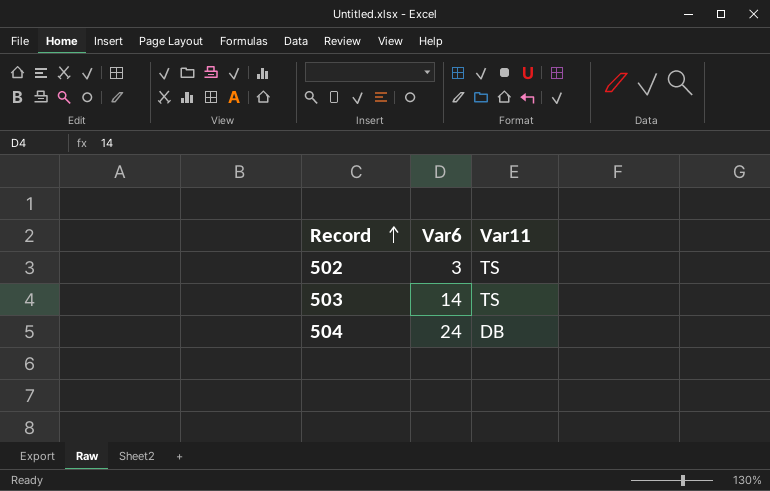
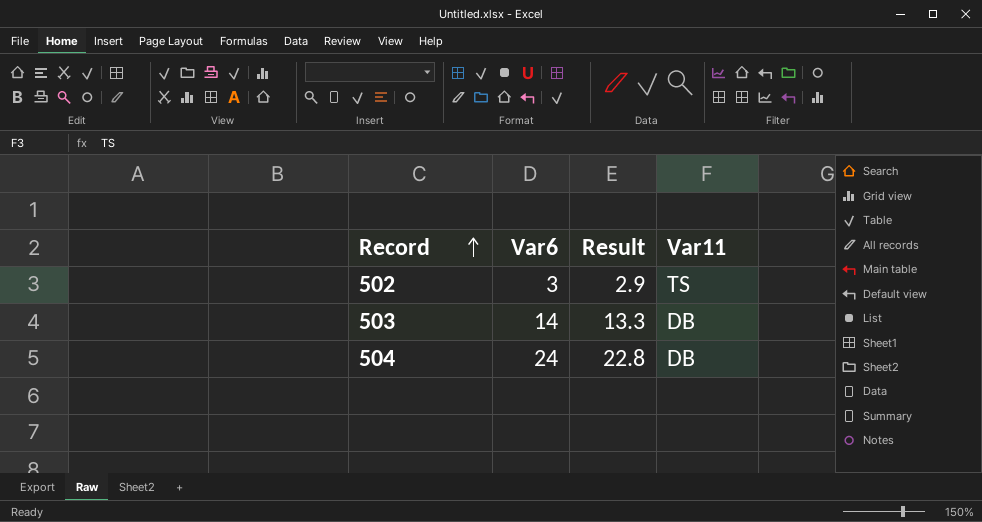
column Result | formula: none -> [Var6] * 0.95
503 | Var11: TS -> DB

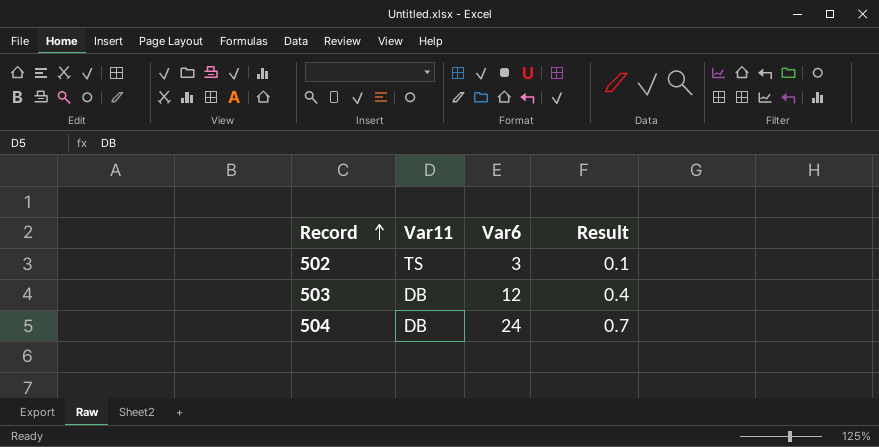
column Var11 | position: 4 -> 2
column Result | formula: [Var6] * 0.95 -> [Var6] * 0.03
503 | Var6: 14 -> 12

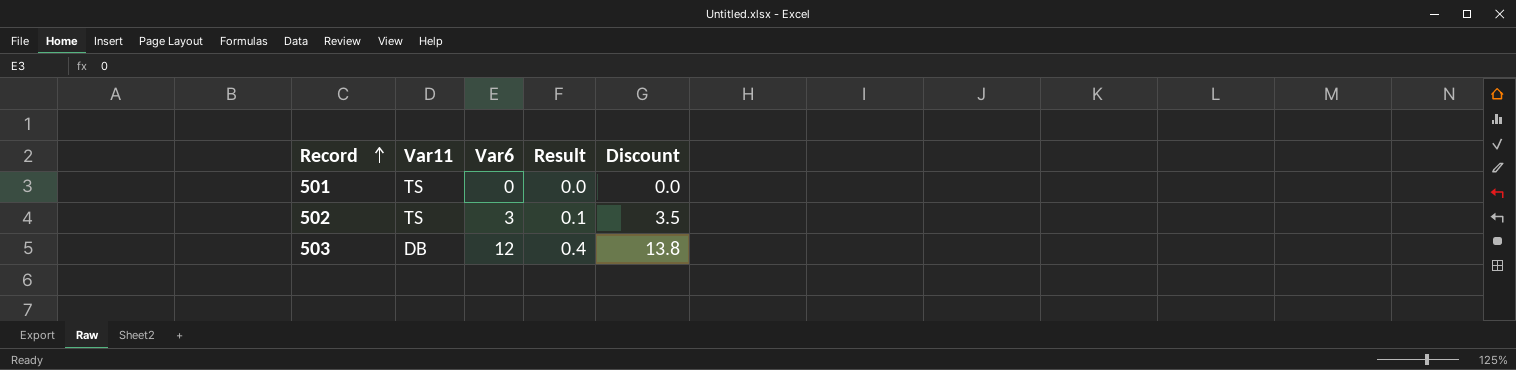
column Discount | formula: none -> [Var6] * 1.15
row 504: DB | 24 | 0.7 -> none
row 501: none -> TS | 0 | 0.0 | 0.0

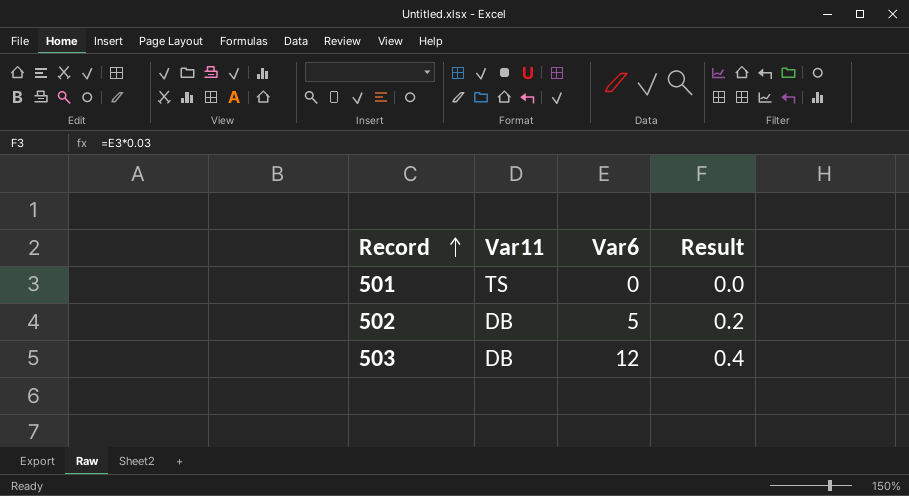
column Discount | formula: [Var6] * 1.15 -> none
502 | Var11: TS -> DB
502 | Var6: 3 -> 5
502 | Result: 0.1 -> 0.2

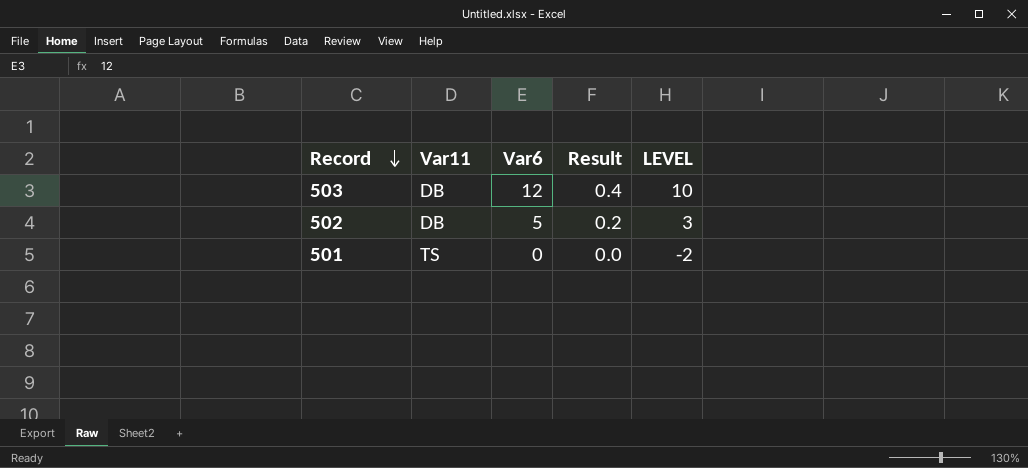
row order: Record ascending -> Record descending
column LEVEL | formula: none -> [Var6] - 2

